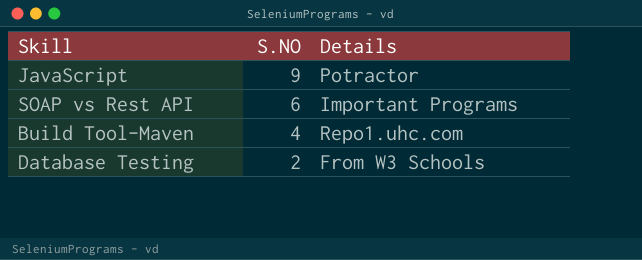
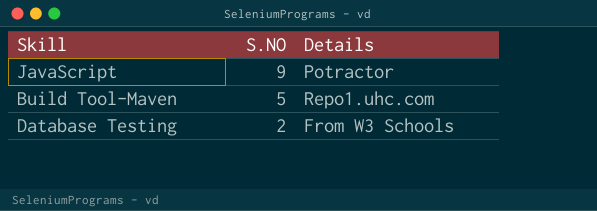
row SOAP vs Rest API: 6 | Important Programs -> none
Build Tool-Maven | S.NO: 4 -> 5

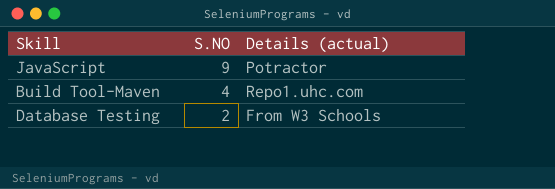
column name: Details -> Details (actual)
Build Tool-Maven | S.NO: 5 -> 4

